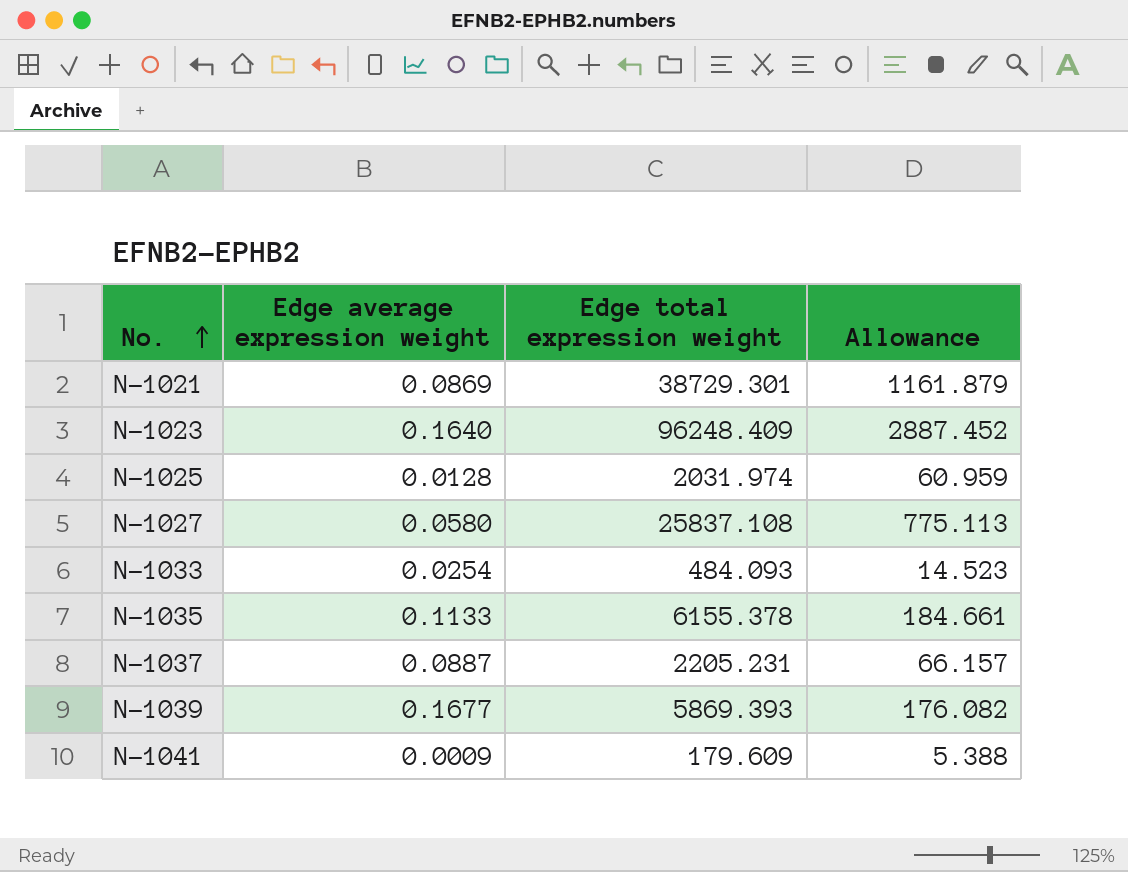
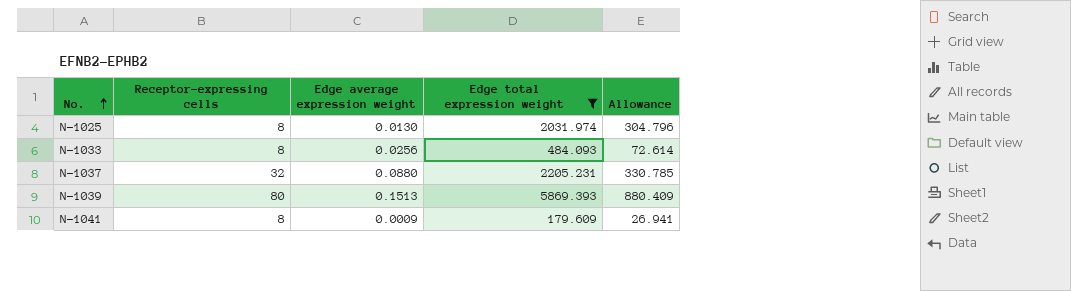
filter: none -> Edge total expression weight <= 5869.393
column Receptor-expressing cells | position: none -> 2
column Allowance | formula: [Edge total expression weight] * 0.03 -> [Edge total expression weight] * 0.15
N-1025 | Edge average expression weight: 0.0128 -> 0.0130
N-1033 | Edge average expression weight: 0.0254 -> 0.0256
N-1037 | Edge average expression weight: 0.0887 -> 0.0880
N-1039 | Edge average expression weight: 0.1677 -> 0.1513

